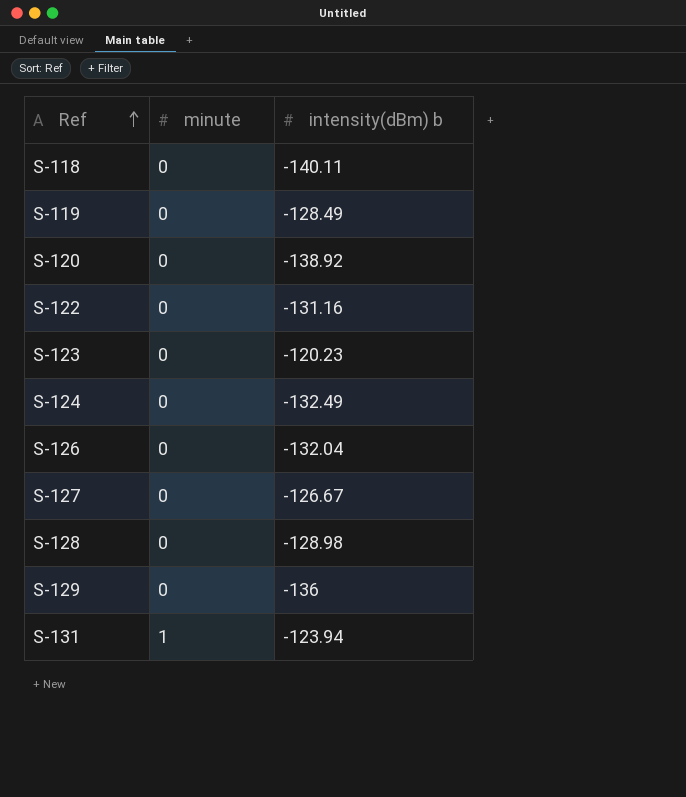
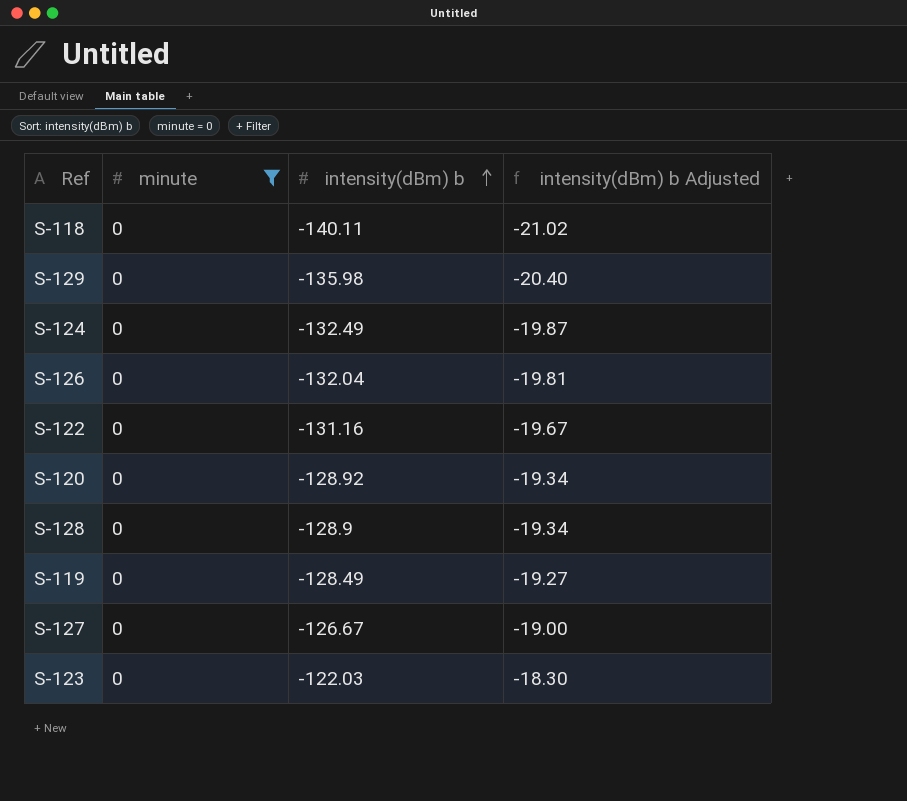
filter: none -> minute = 0
row order: Ref ascending -> intensity(dBm) b ascending
column intensity(dBm) b Adjusted | formula: none -> [intensity(dBm) b] * 0.15
S-129 | intensity(dBm) b: -136 -> -135.98
S-120 | intensity(dBm) b: -138.92 -> -128.92
S-128 | intensity(dBm) b: -128.98 -> -128.9
S-123 | intensity(dBm) b: -120.23 -> -122.03

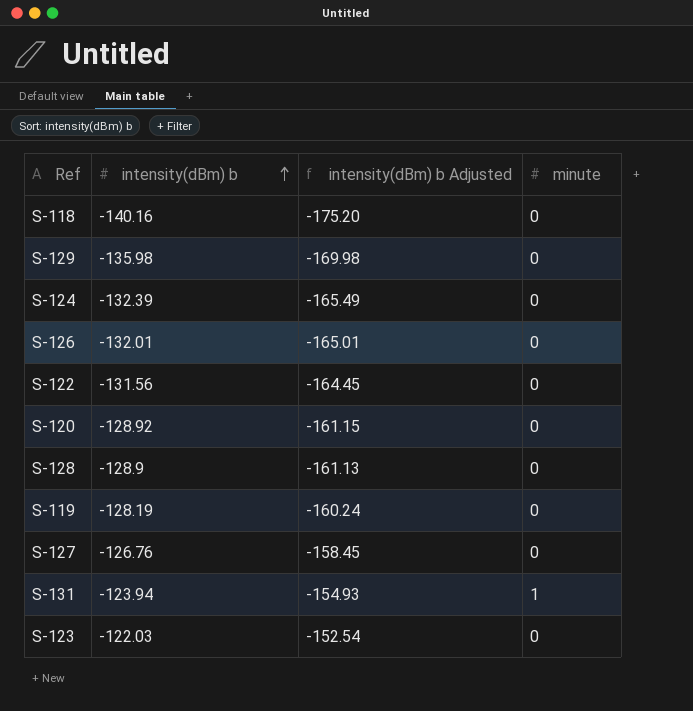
filter: minute = 0 -> none
column intensity(dBm) b Adjusted | formula: [intensity(dBm) b] * 0.15 -> [intensity(dBm) b] * 1.25
column minute | position: 2 -> 4
S-118 | intensity(dBm) b: -140.11 -> -140.16
S-124 | intensity(dBm) b: -132.49 -> -132.39
S-126 | intensity(dBm) b: -132.04 -> -132.01
S-122 | intensity(dBm) b: -131.16 -> -131.56
S-119 | intensity(dBm) b: -128.49 -> -128.19
S-127 | intensity(dBm) b: -126.67 -> -126.76

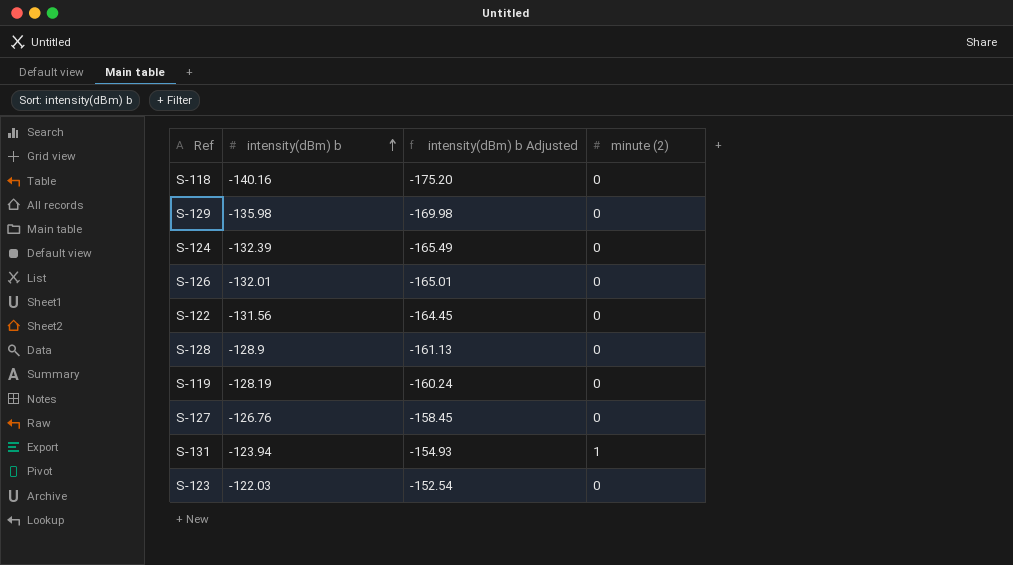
column name: minute -> minute (2)
row S-120: -128.92 | -161.15 | 0 -> none

